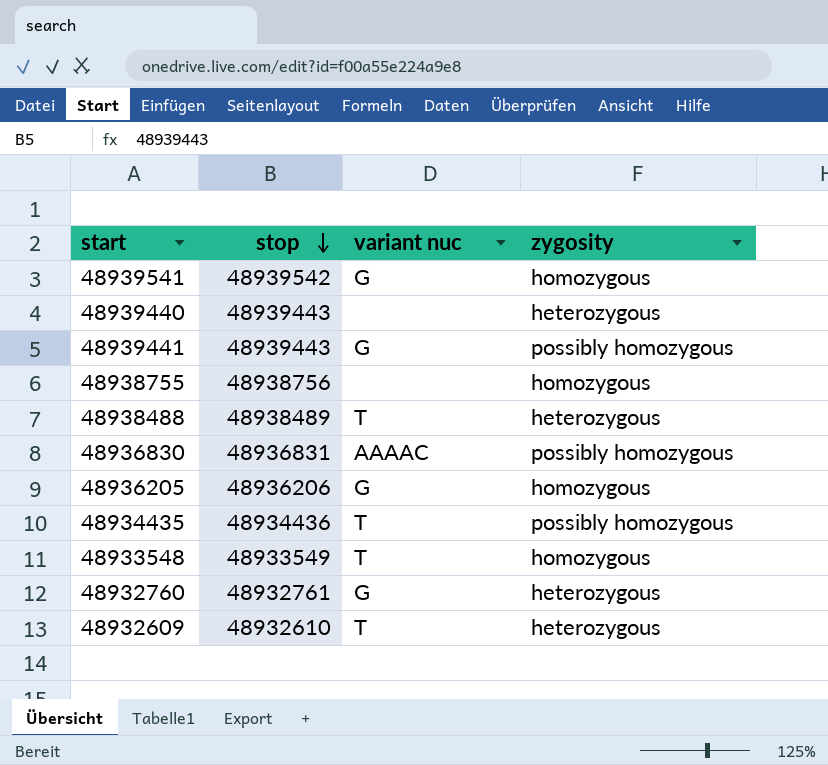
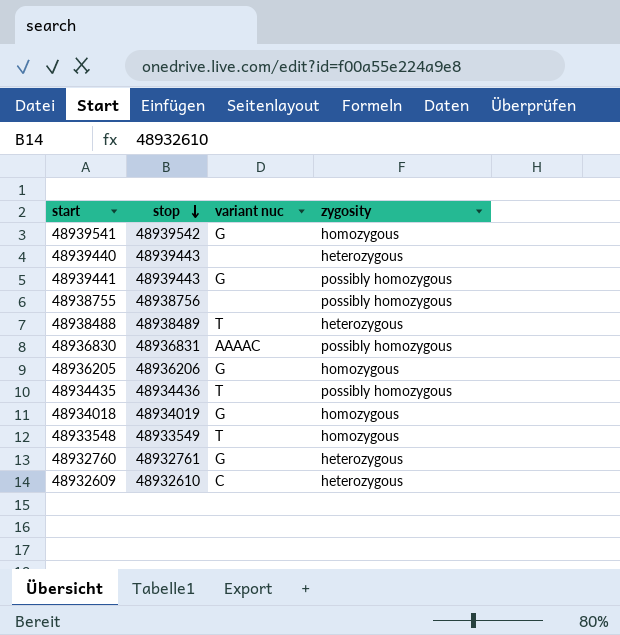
48938755 | zygosity: homozygous -> possibly homozygous
row 48934018: none -> 48934019 | G | homozygous
48932609 | variant nuc: T -> C

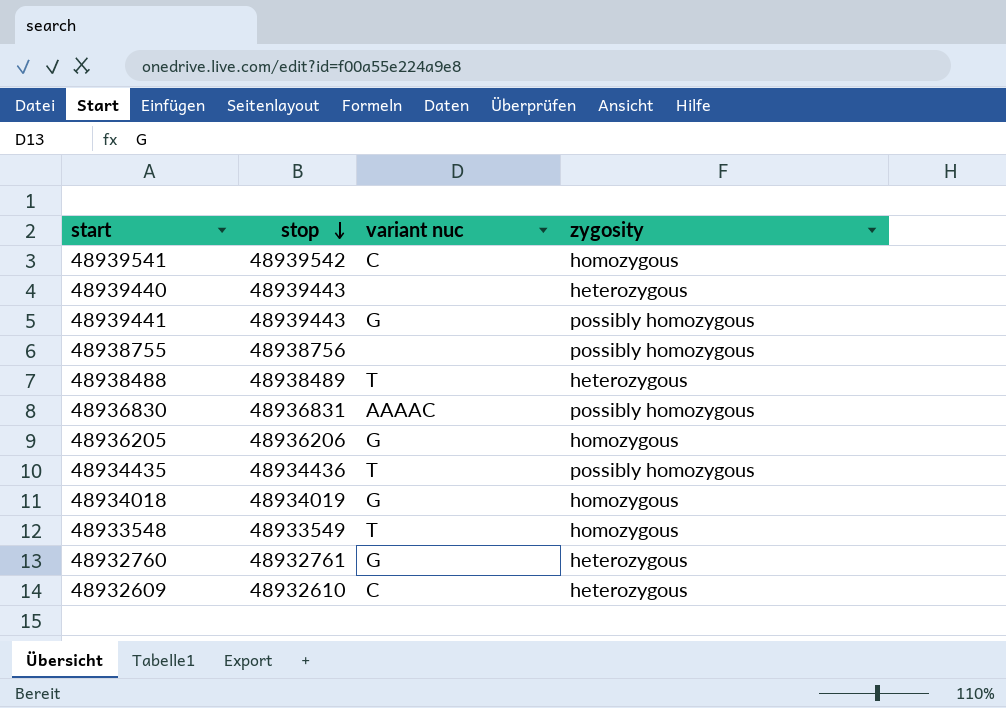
48939541 | variant nuc: G -> C

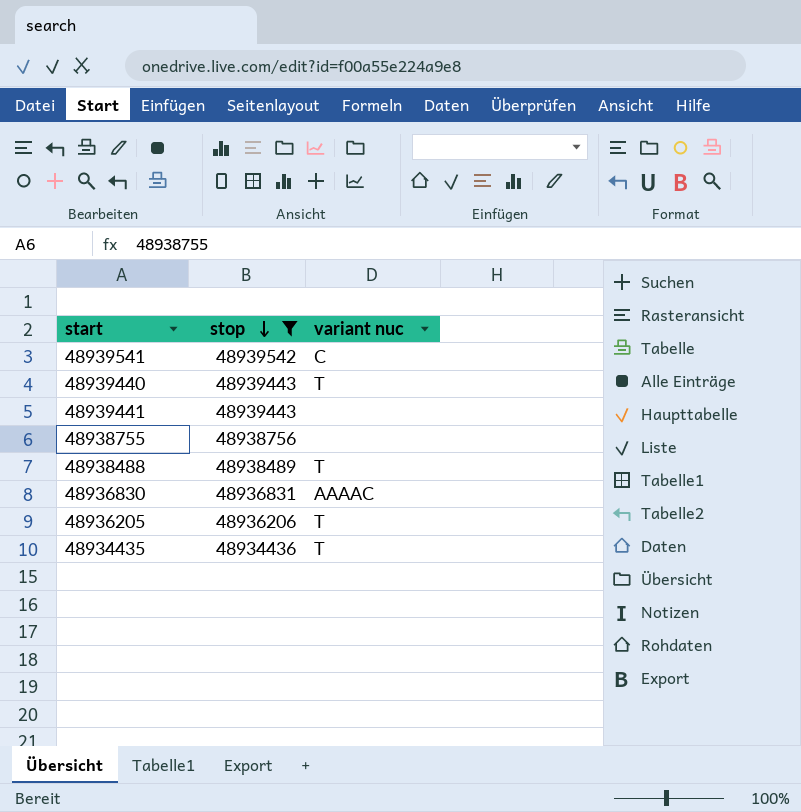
filter: none -> stop >= 48934436
column zygosity | position: 4 -> none
48939440 | variant nuc: none -> T
48939441 | variant nuc: G -> none
48936205 | variant nuc: G -> T

